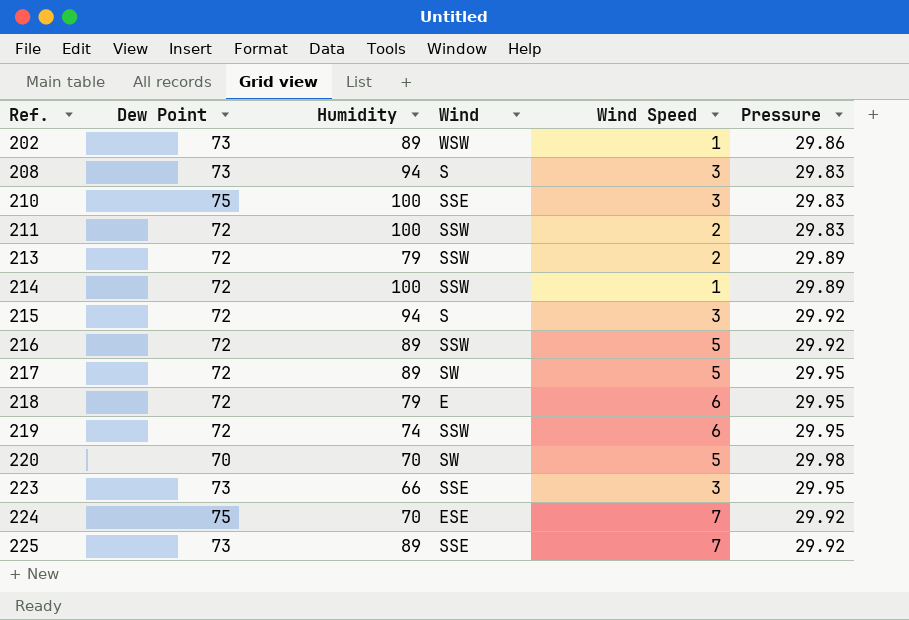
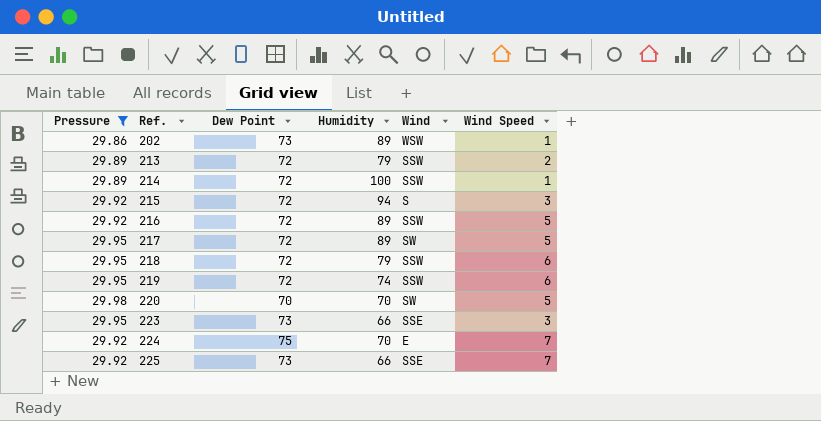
filter: none -> Pressure != 29.83
column Pressure | position: 6 -> 1
218 | Wind: E -> SSW
224 | Wind: ESE -> E
225 | Humidity: 89 -> 66

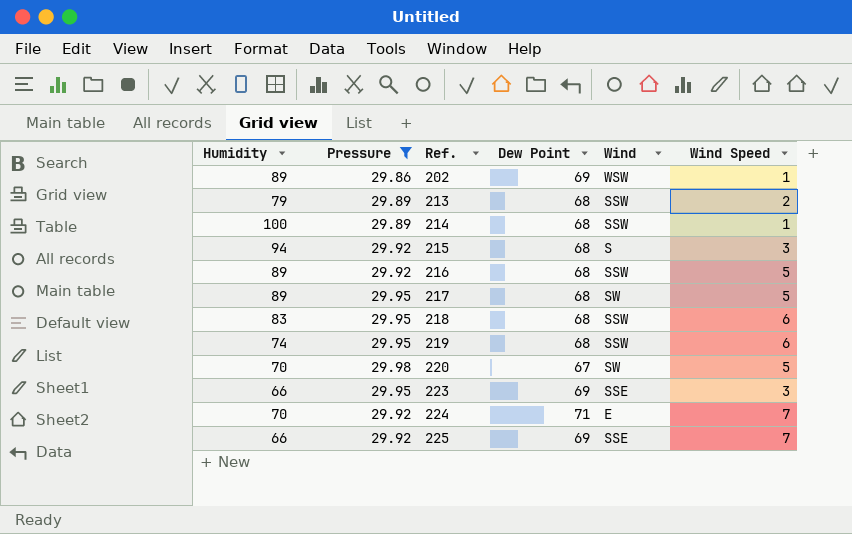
column Humidity | position: 4 -> 1
202 | Dew Point: 73 -> 69
213 | Dew Point: 72 -> 68
214 | Dew Point: 72 -> 68
215 | Dew Point: 72 -> 68
216 | Dew Point: 72 -> 68
217 | Dew Point: 72 -> 68
218 | Humidity: 79 -> 83
218 | Dew Point: 72 -> 68
219 | Dew Point: 72 -> 68
220 | Dew Point: 70 -> 67
223 | Dew Point: 73 -> 69
224 | Dew Point: 75 -> 71
225 | Dew Point: 73 -> 69

